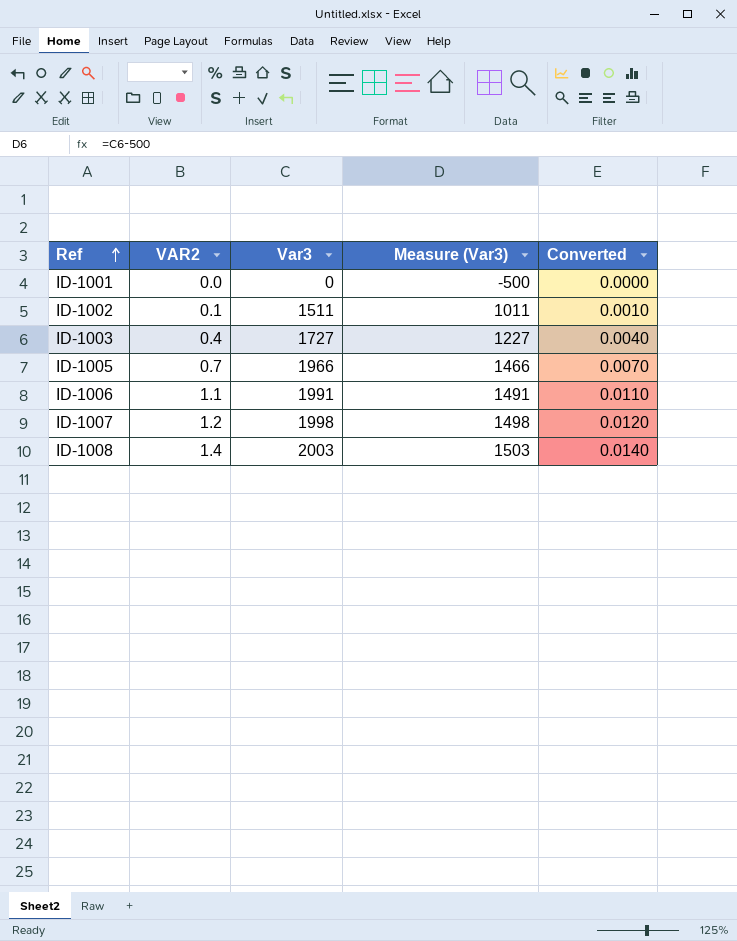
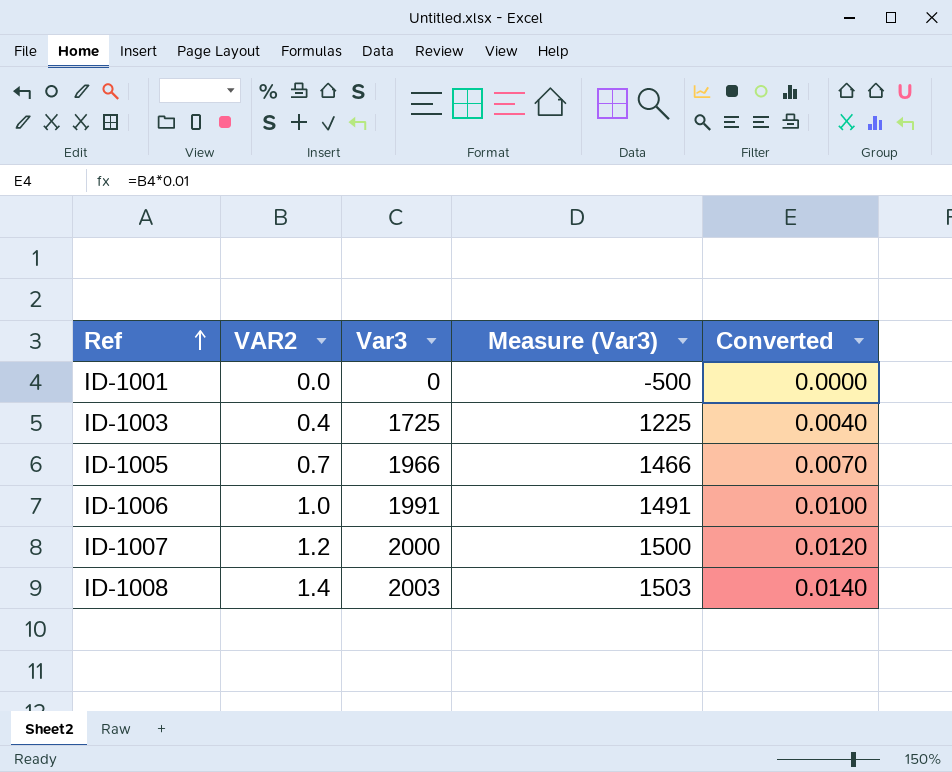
row ID-1002: 0.1 | 1511 | 1011 | 0.0010 -> none
ID-1003 | Var3: 1727 -> 1725
ID-1003 | Measure (Var3): 1227 -> 1225
ID-1006 | VAR2: 1.1 -> 1.0
ID-1006 | Converted: 0.0110 -> 0.0100
ID-1007 | Var3: 1998 -> 2000
ID-1007 | Measure (Var3): 1498 -> 1500

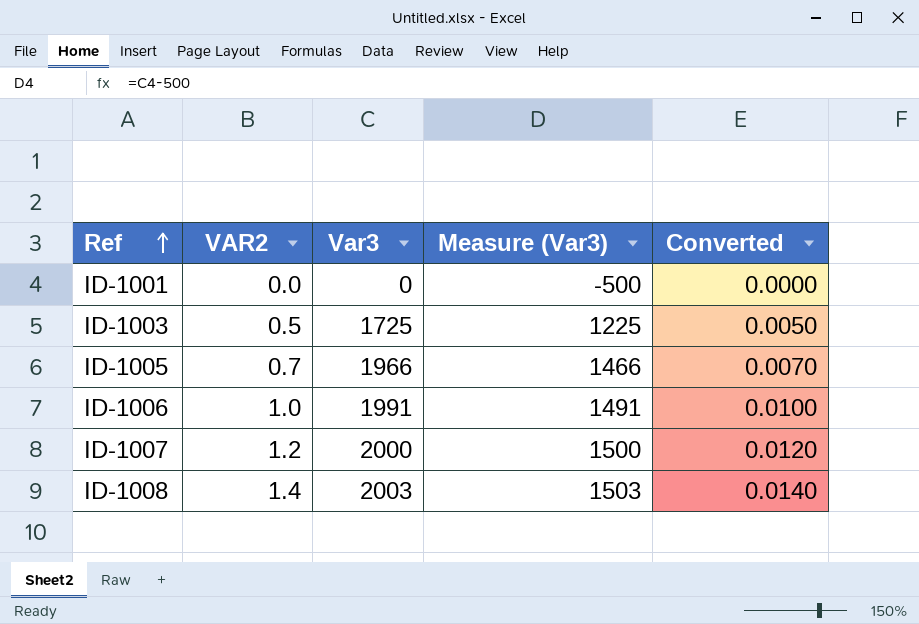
ID-1003 | VAR2: 0.4 -> 0.5
ID-1003 | Converted: 0.0040 -> 0.0050

